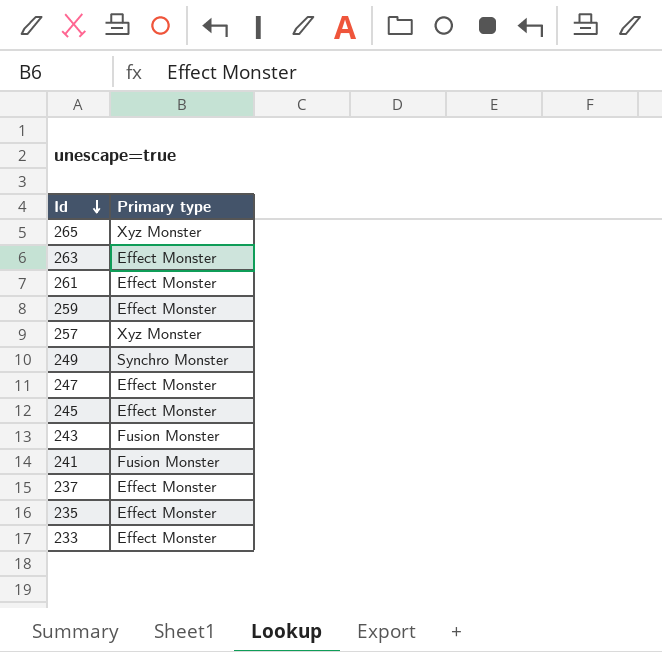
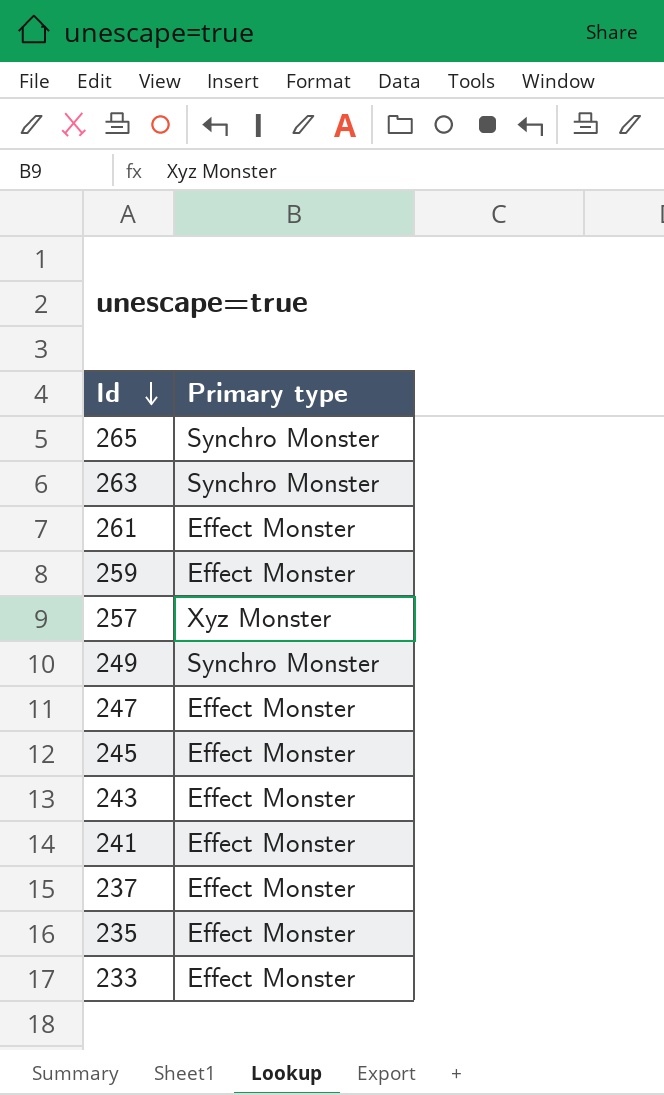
265 | Primary type: Xyz Monster -> Synchro Monster
263 | Primary type: Effect Monster -> Synchro Monster
243 | Primary type: Fusion Monster -> Effect Monster
241 | Primary type: Fusion Monster -> Effect Monster

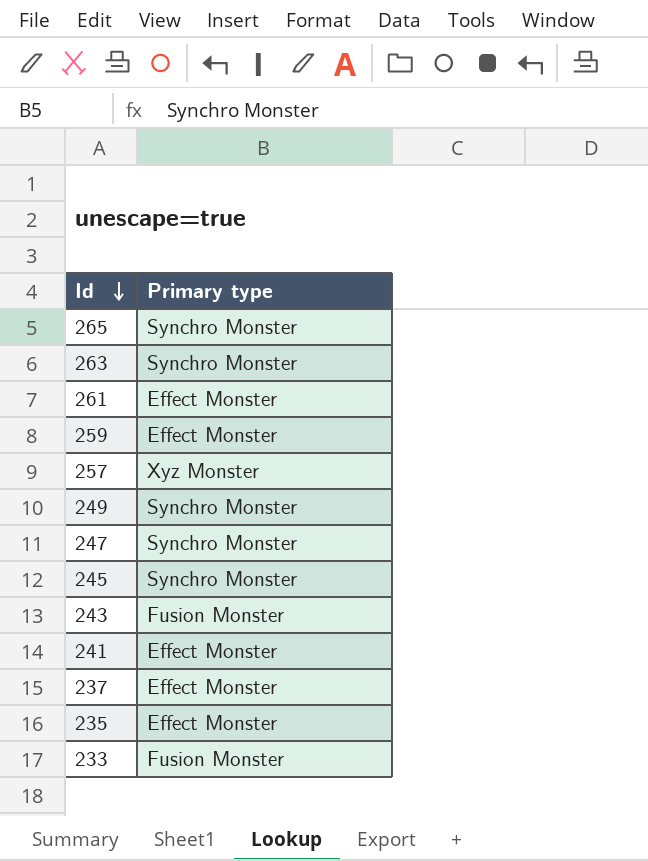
247 | Primary type: Effect Monster -> Synchro Monster
245 | Primary type: Effect Monster -> Synchro Monster
243 | Primary type: Effect Monster -> Fusion Monster
233 | Primary type: Effect Monster -> Fusion Monster

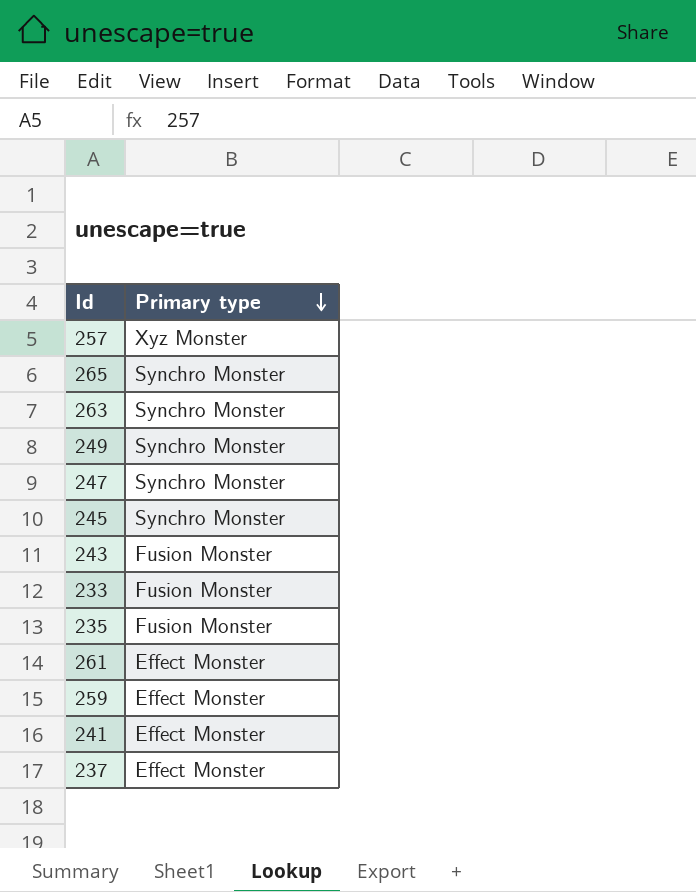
row order: Id descending -> Primary type descending
235 | Primary type: Effect Monster -> Fusion Monster

